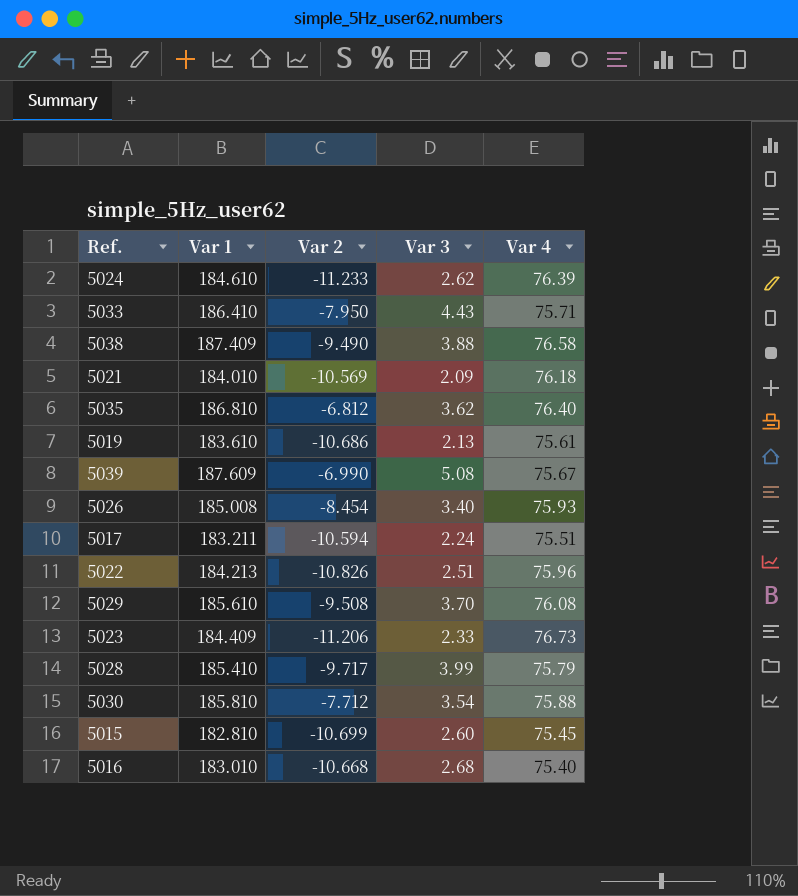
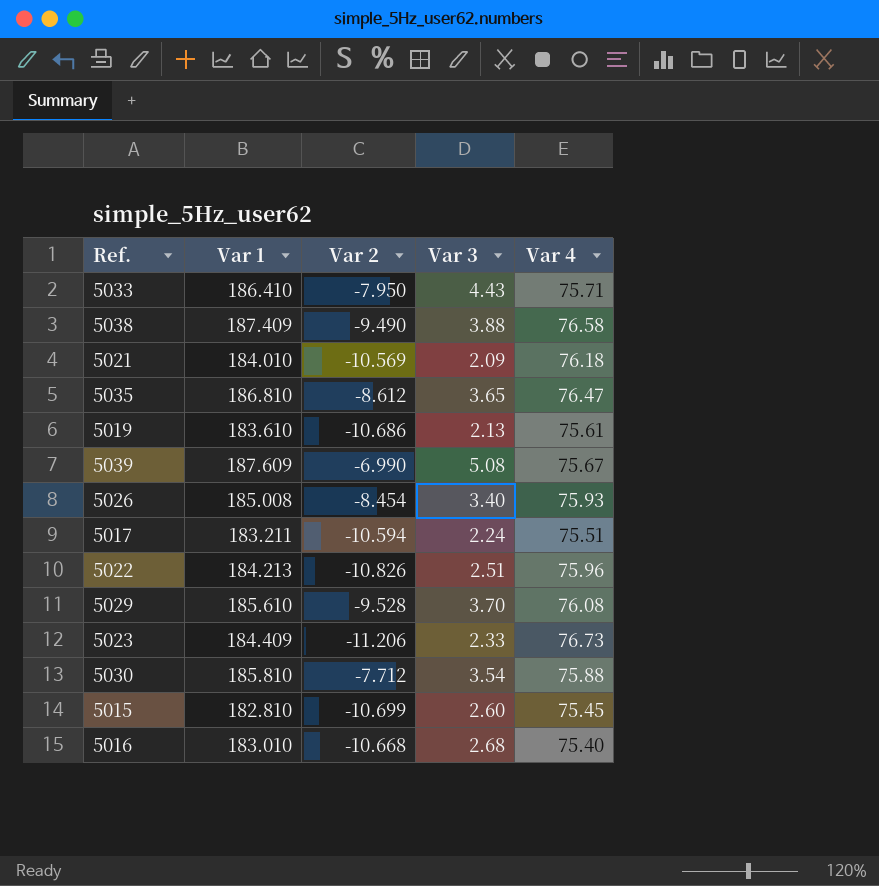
row 5024: 184.610 | -11.233 | 2.62 | 76.39 -> none
row 5028: 185.410 | -9.717 | 3.99 | 75.79 -> none
5035 | Var 2: -6.812 -> -8.612
5035 | Var 3: 3.62 -> 3.65
5035 | Var 4: 76.40 -> 76.47
5029 | Var 2: -9.508 -> -9.528

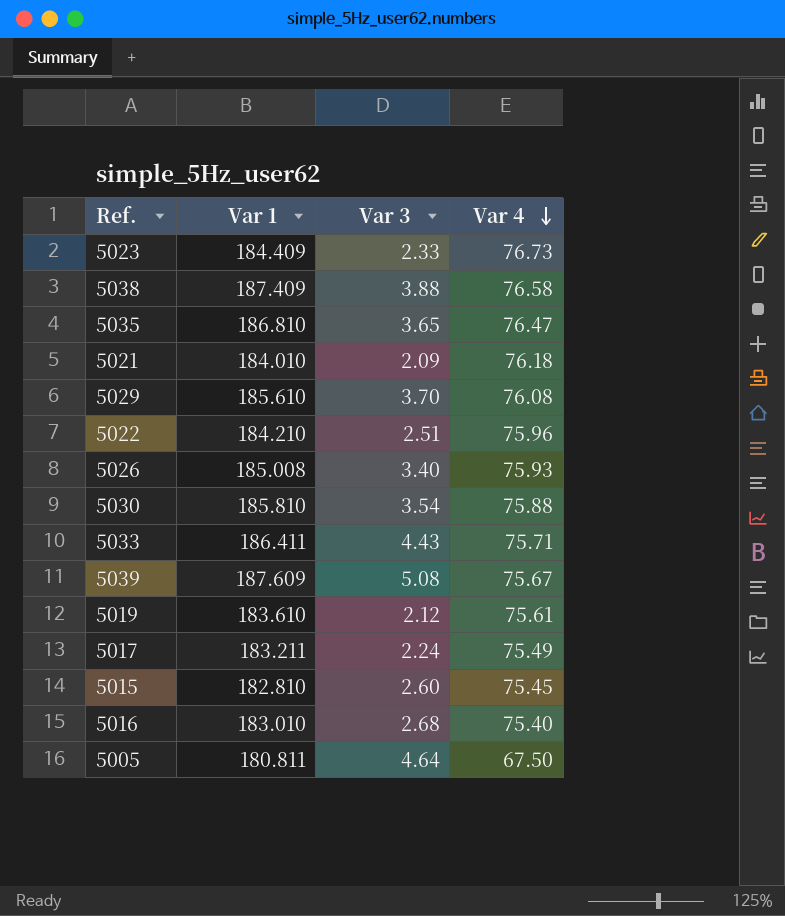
row order: none -> Var 4 descending
column Var 2 | position: 3 -> none
5022 | Var 1: 184.213 -> 184.210
5033 | Var 1: 186.410 -> 186.411
5019 | Var 3: 2.13 -> 2.12
5017 | Var 4: 75.51 -> 75.49
row 5005: none -> 180.811 | 4.64 | 67.50

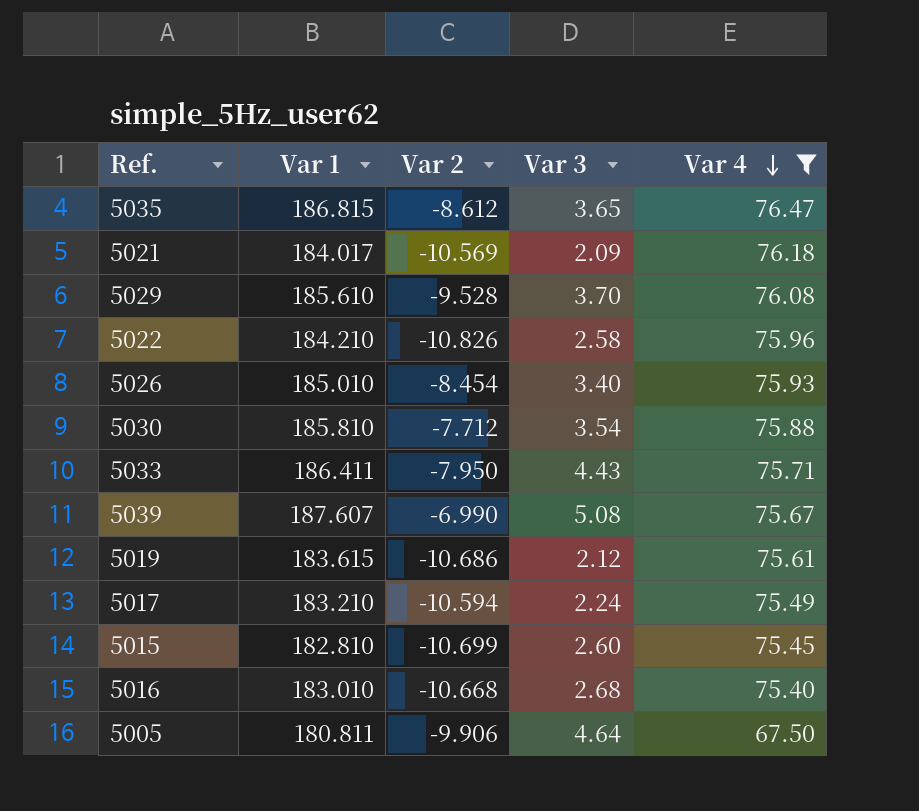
filter: none -> Var 4 <= 76.47
column Var 2 | position: none -> 3
5035 | Var 1: 186.810 -> 186.815
5021 | Var 1: 184.010 -> 184.017
5022 | Var 3: 2.51 -> 2.58
5026 | Var 1: 185.008 -> 185.010
5039 | Var 1: 187.609 -> 187.607
5019 | Var 1: 183.610 -> 183.615
5017 | Var 1: 183.211 -> 183.210

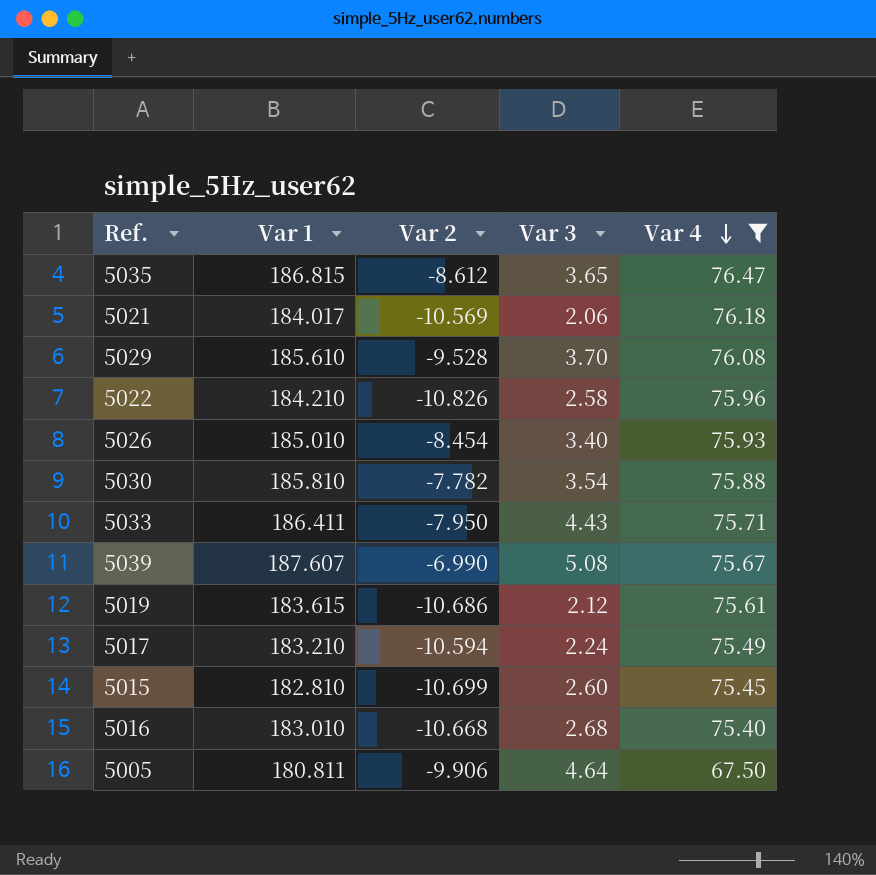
5021 | Var 3: 2.09 -> 2.06
5030 | Var 2: -7.712 -> -7.782

